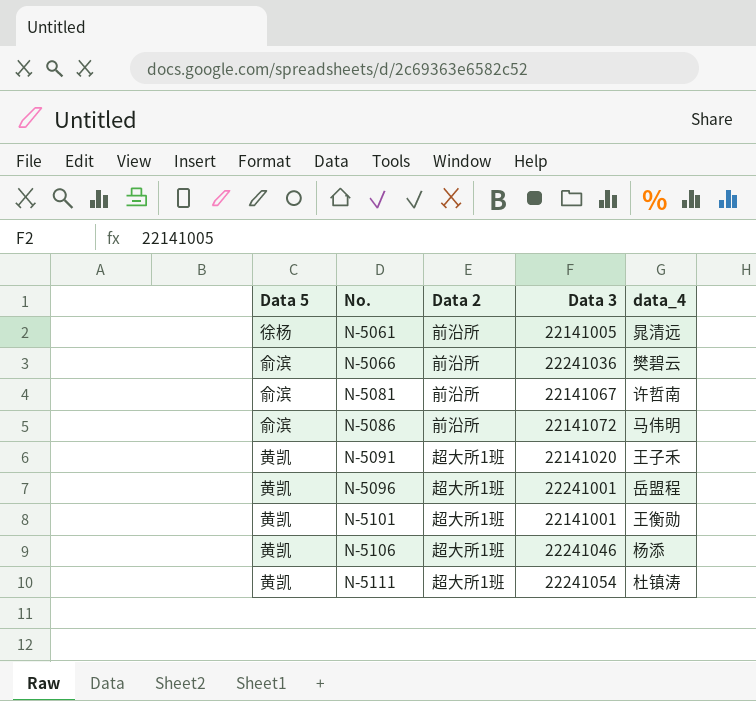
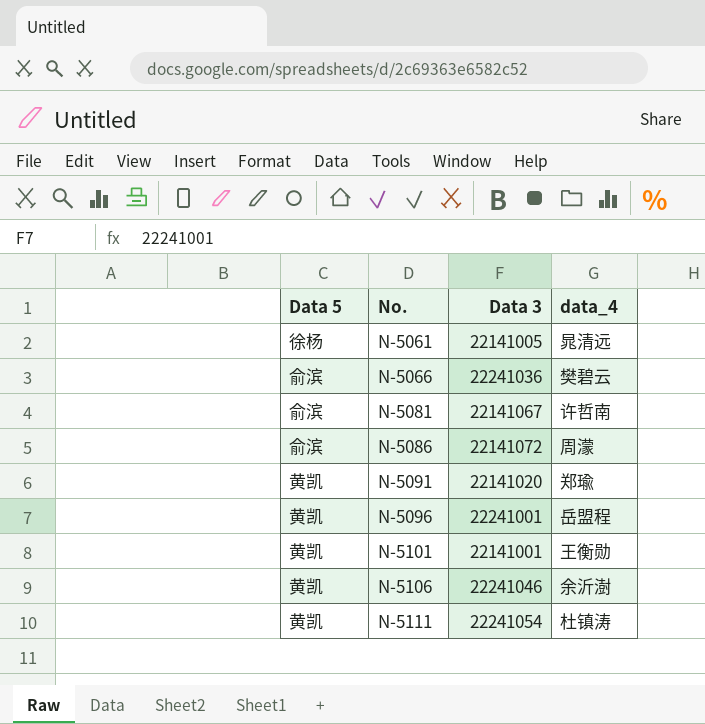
column Data 2 | position: 3 -> none
N-5086 | data_4: 马伟明 -> 周濛
N-5091 | data_4: 王子禾 -> 郑瑜
N-5106 | data_4: 杨添 -> 余沂澍

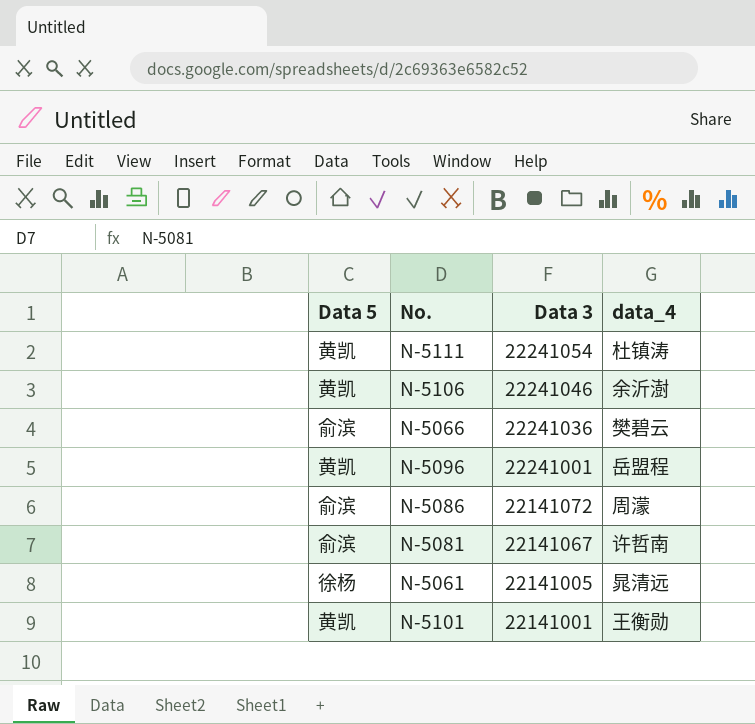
row order: No. ascending -> Data 3 descending
row N-5091: 黄凯 | 22141020 | 郑瑜 -> none

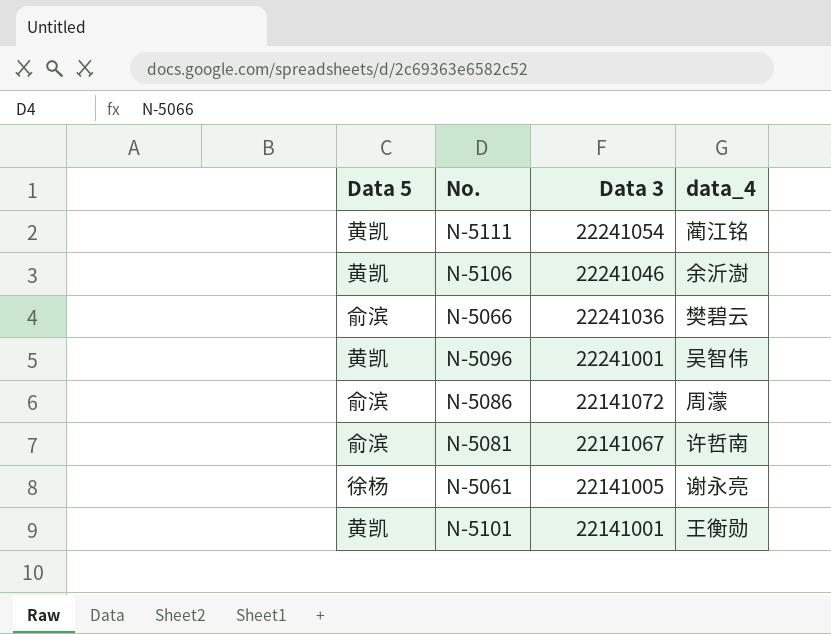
N-5111 | data_4: 杜镇涛 -> 蔺江铭
N-5096 | data_4: 岳盟程 -> 吴智伟
N-5061 | data_4: 晁清远 -> 谢永亮

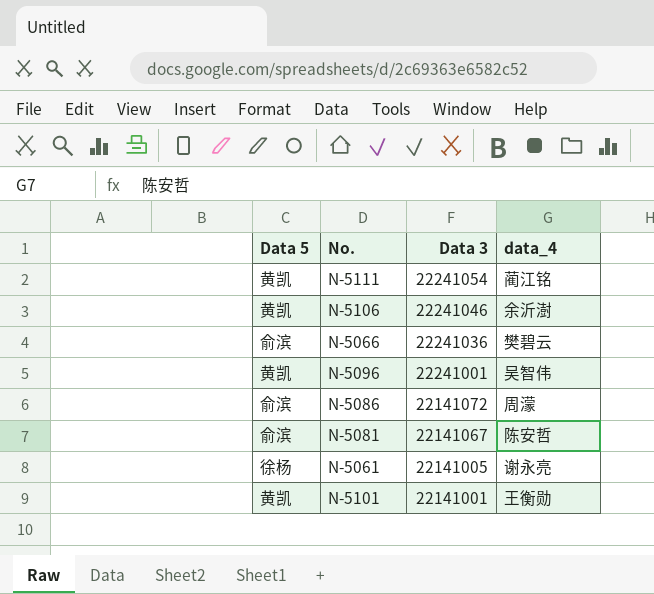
N-5081 | data_4: 许哲南 -> 陈安哲

